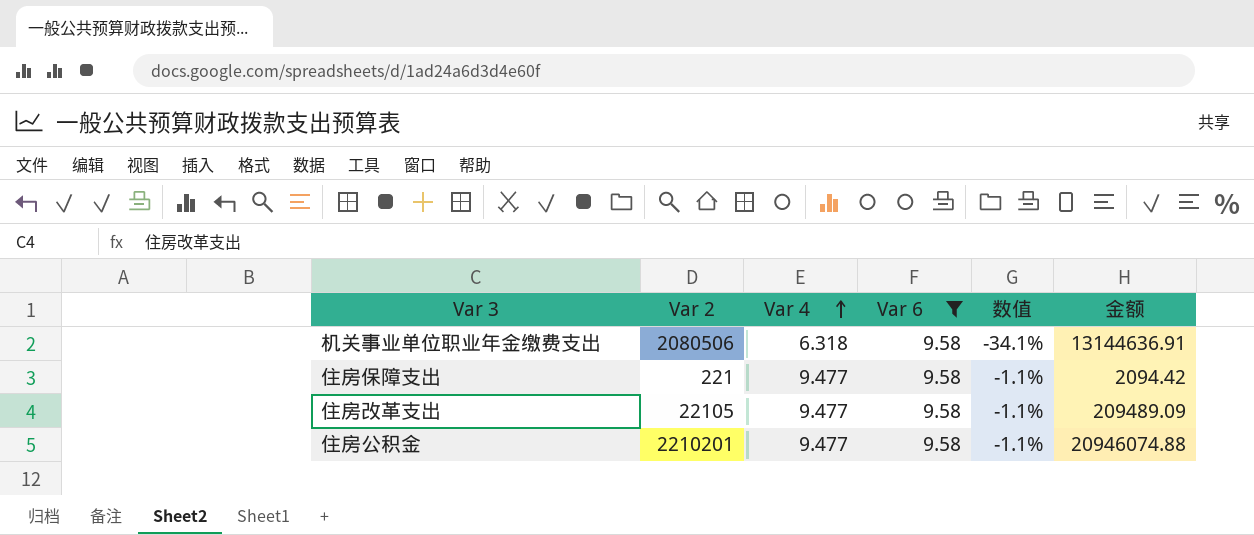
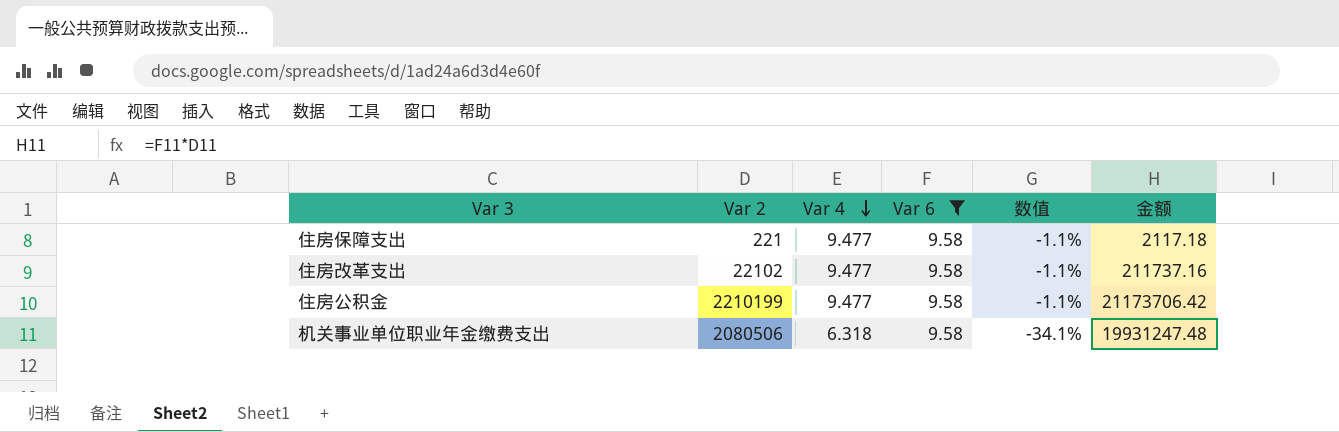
row order: Var 4 ascending -> Var 4 descending
column 金额 | formula: [Var 2] * [Var 4] -> [Var 2] * [Var 6]
住房改革支出 | Var 2: 22105 -> 22102
住房公积金 | Var 2: 2210201 -> 2210199

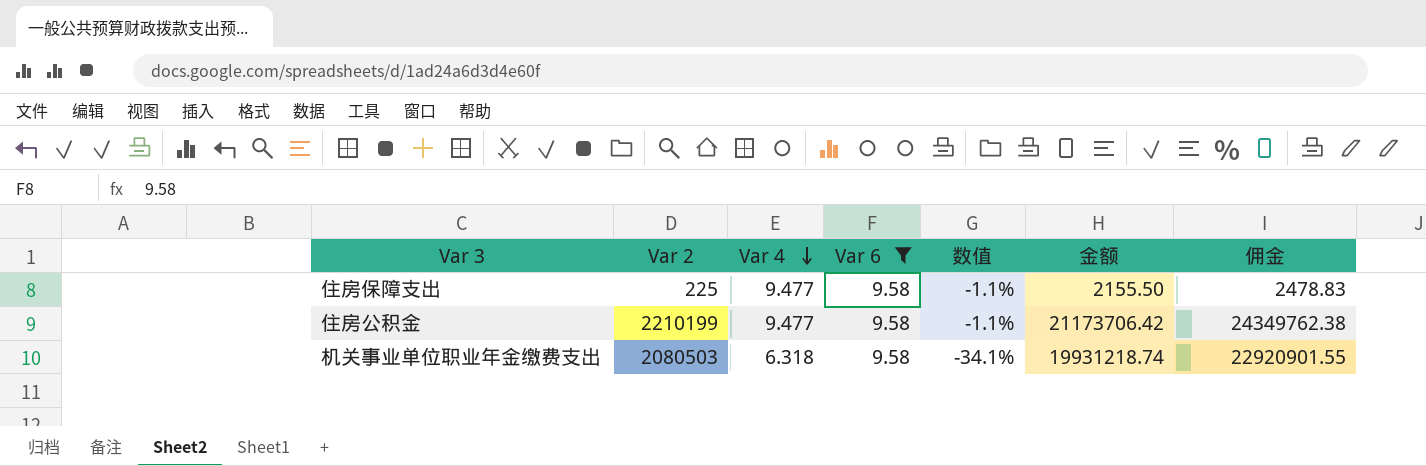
column 佣金 | formula: none -> [金额] * 1.15
row 住房改革支出: 22102 | 9.477 | 9.58 | -1.1% | 211737.16 -> none
住房保障支出 | Var 2: 221 -> 225
住房保障支出 | 金额: 2117.18 -> 2155.50
机关事业单位职业年金缴费支出 | Var 2: 2080506 -> 2080503
机关事业单位职业年金缴费支出 | 金额: 19931247.48 -> 19931218.74

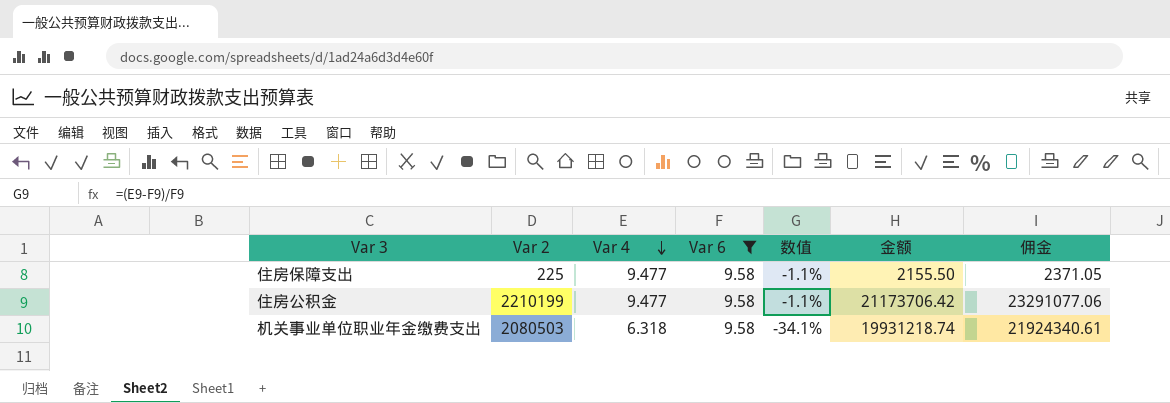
column 佣金 | formula: [金额] * 1.15 -> [金额] * 1.1

